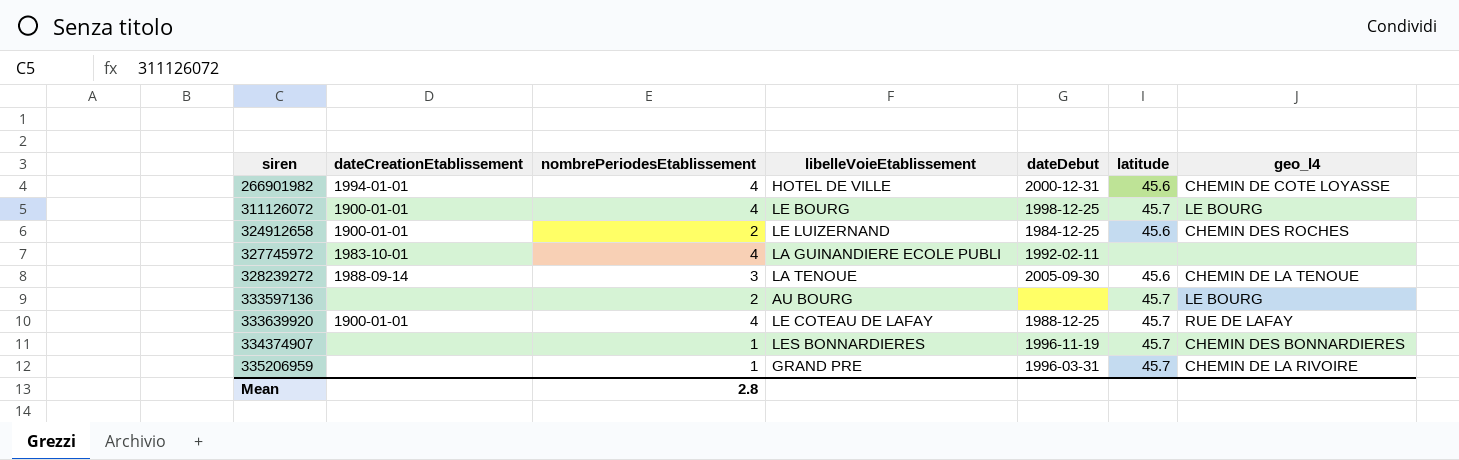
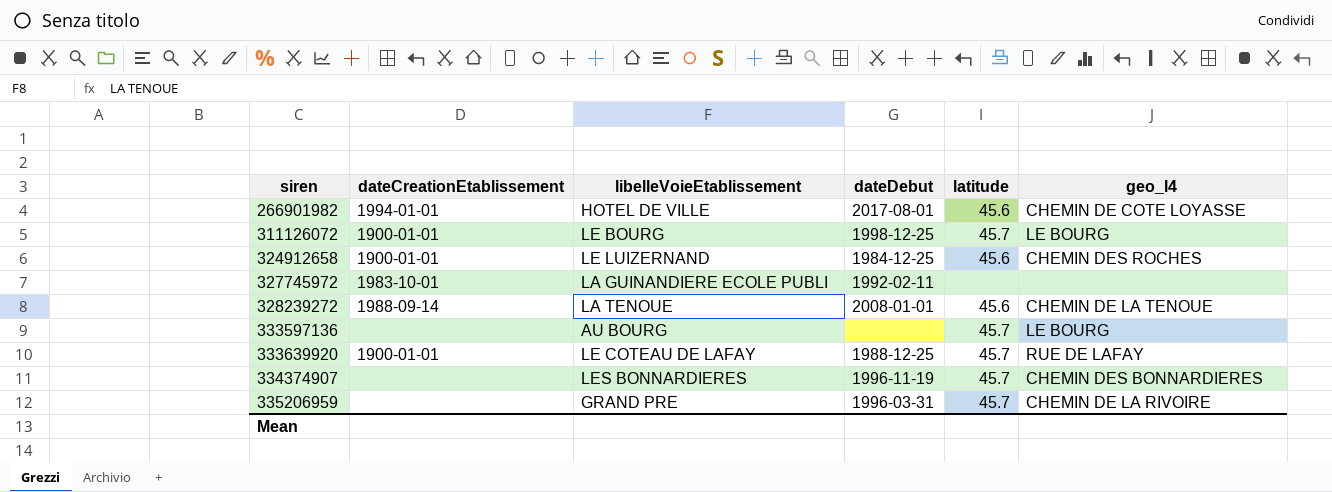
column nombrePeriodesEtablissement | position: 3 -> none
266901982 | dateDebut: 2000-12-31 -> 2017-08-01
328239272 | dateDebut: 2005-09-30 -> 2008-01-01

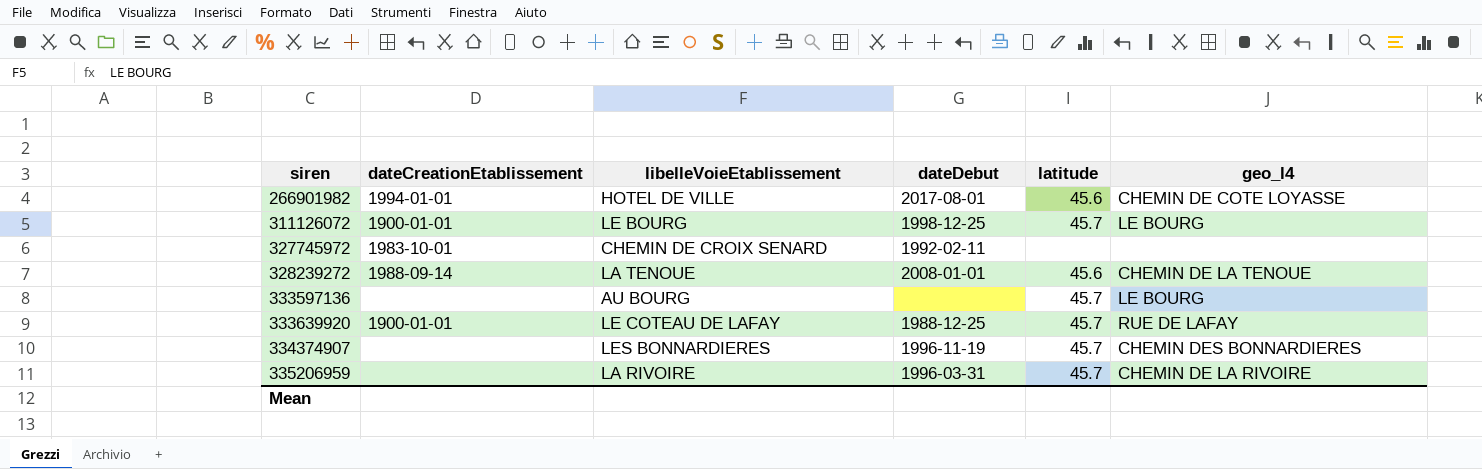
row 324912658: 1900-01-01 | LE LUIZERNAND | 1984-12-25 | 45.6 | CHEMIN DES ROCHES -> none
327745972 | libelleVoieEtablissement: LA GUINANDIERE ECOLE PUBLI -> CHEMIN DE CROIX SENARD
335206959 | libelleVoieEtablissement: GRAND PRE -> LA RIVOIRE

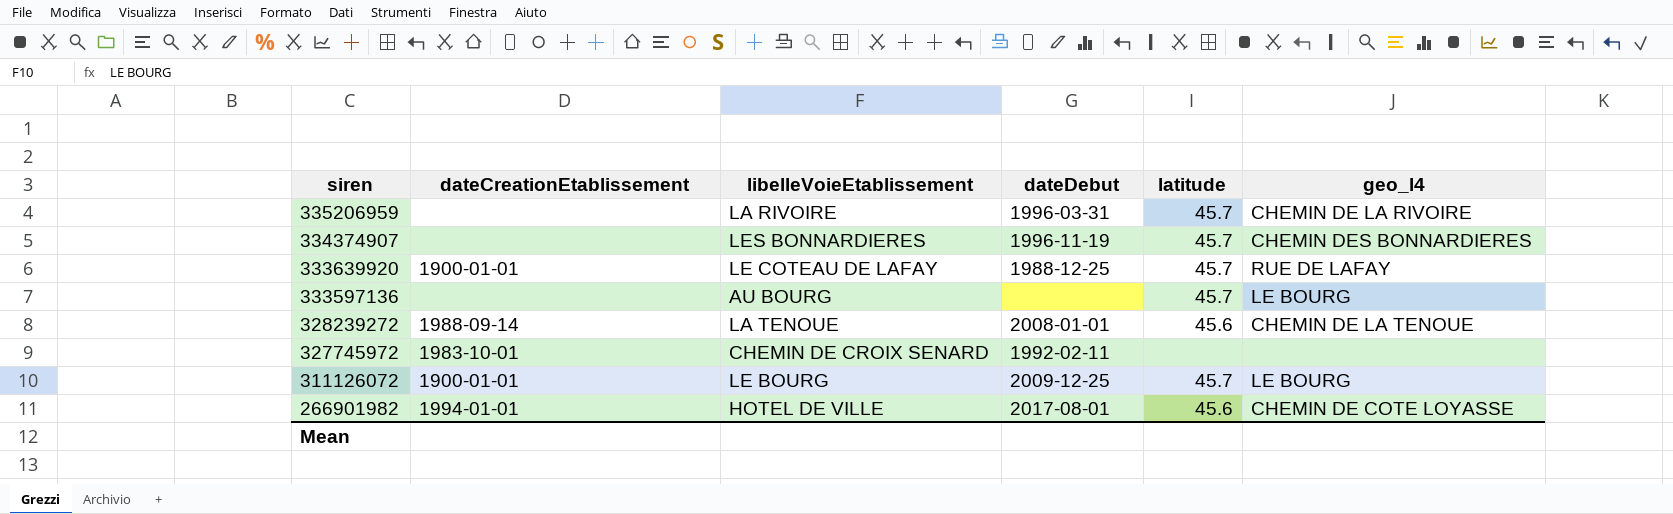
row order: siren ascending -> siren descending
311126072 | dateDebut: 1998-12-25 -> 2009-12-25

